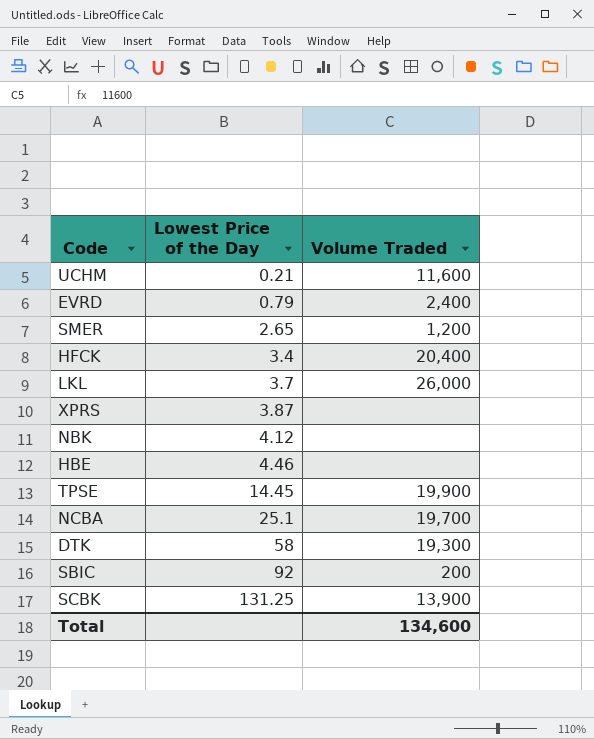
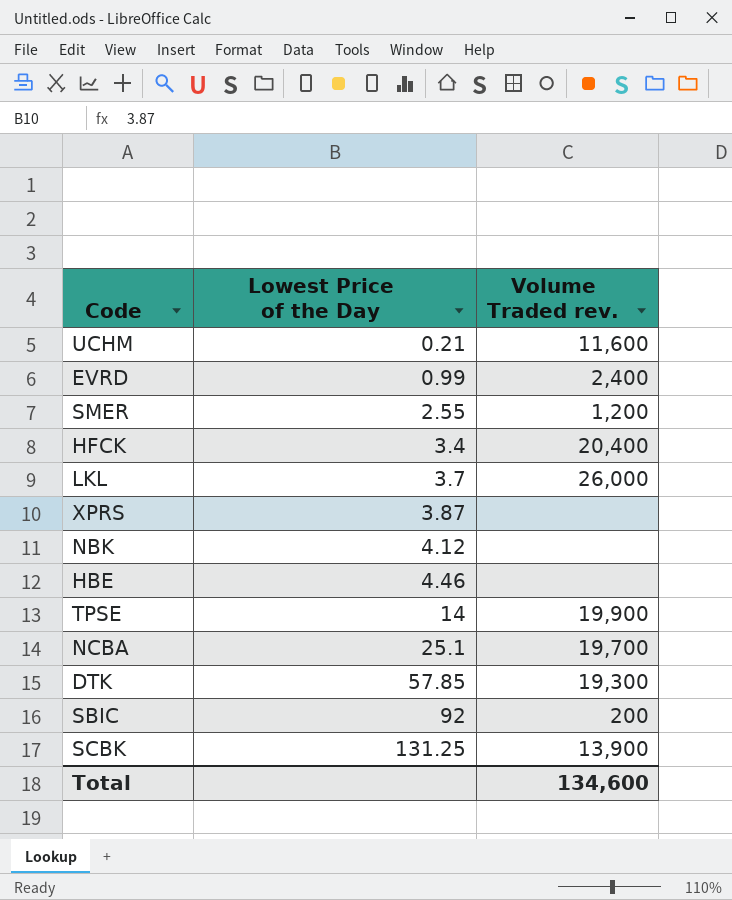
column name: Volume Traded -> Volume Traded rev.
EVRD | Lowest Price of the Day: 0.79 -> 0.99
SMER | Lowest Price of the Day: 2.65 -> 2.55
TPSE | Lowest Price of the Day: 14.45 -> 14
DTK | Lowest Price of the Day: 58 -> 57.85

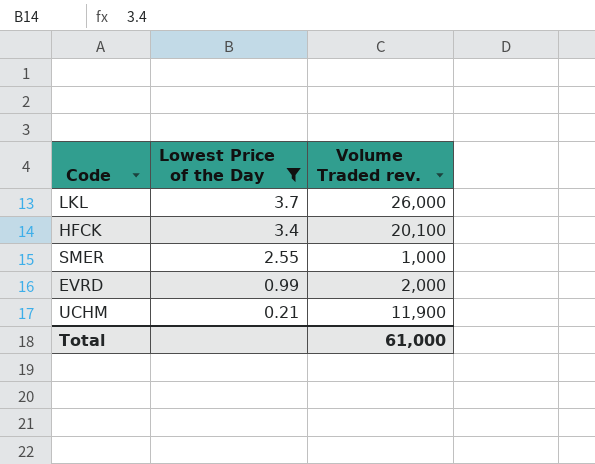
filter: none -> Lowest Price of the Day <= 3.7
row order: Lowest Price of the Day ascending -> Lowest Price of the Day descending
HFCK | Volume Traded rev.: 20,400 -> 20,100
SMER | Volume Traded rev.: 1,200 -> 1,000
EVRD | Volume Traded rev.: 2,400 -> 2,000
UCHM | Volume Traded rev.: 11,600 -> 11,900
Total | Volume Traded rev.: 134,600 -> 61,000

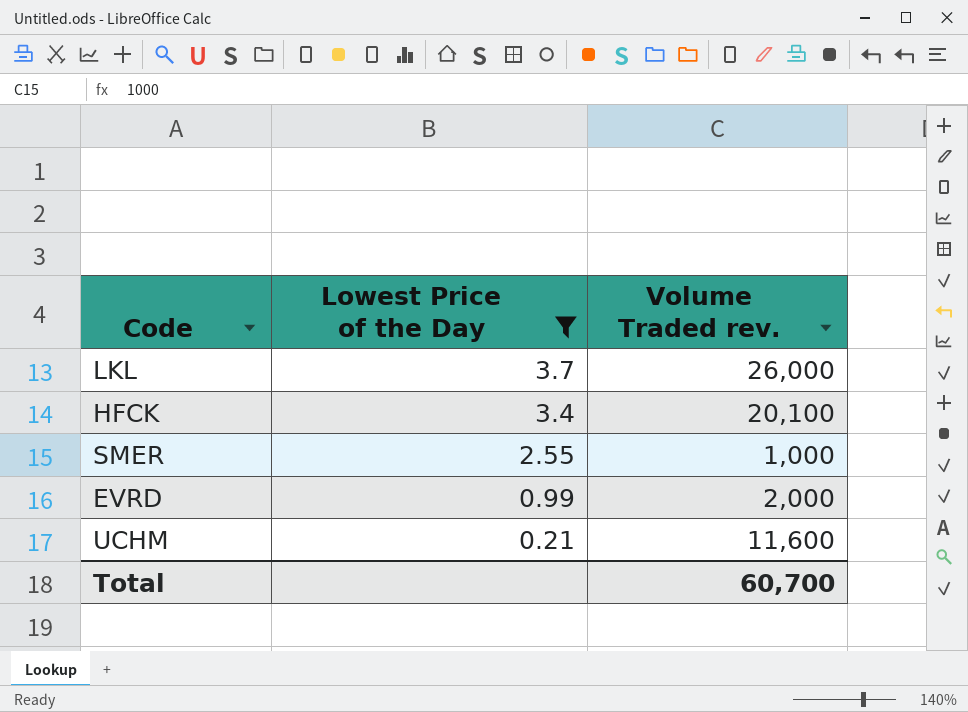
UCHM | Volume Traded rev.: 11,900 -> 11,600
Total | Volume Traded rev.: 61,000 -> 60,700

